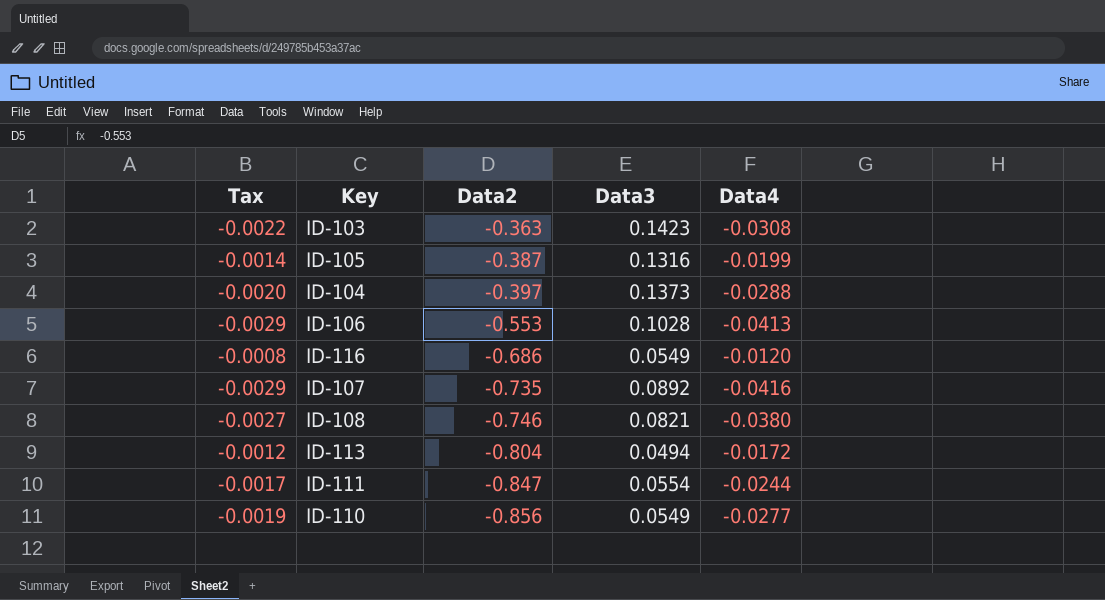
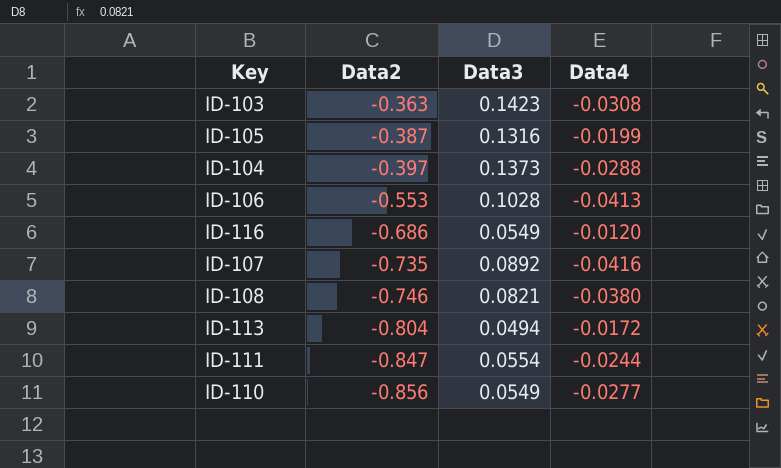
column Tax | formula: [Data4] * 0.07 -> none

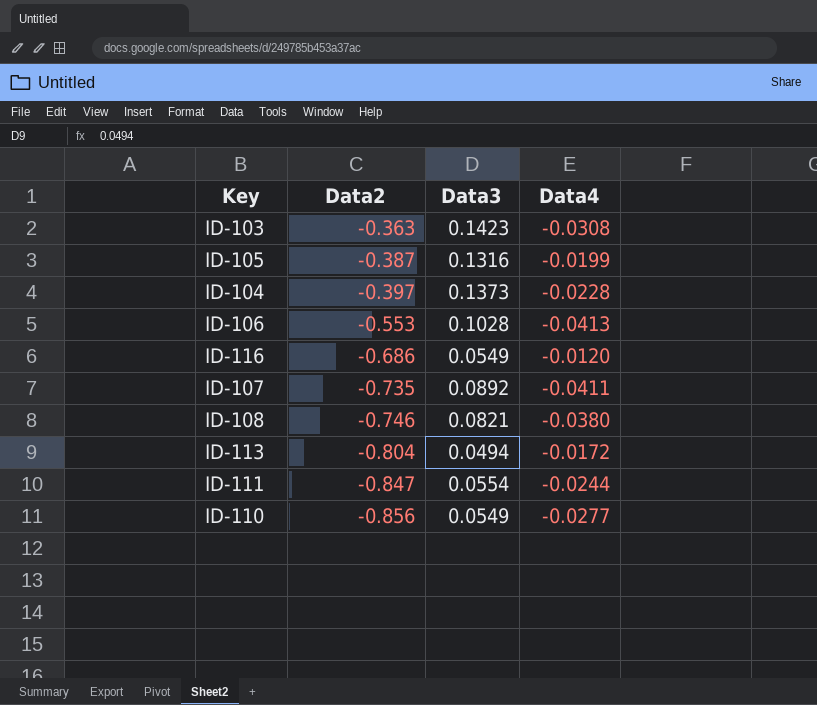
ID-104 | Data4: -0.0288 -> -0.0228
ID-107 | Data4: -0.0416 -> -0.0411

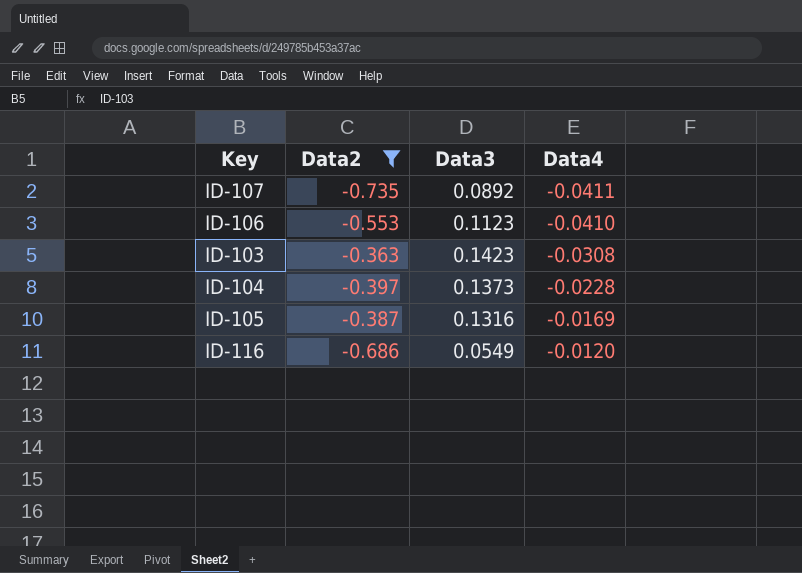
filter: none -> Data2 >= -0.735
row order: Data2 descending -> Data4 ascending
ID-106 | Data3: 0.1028 -> 0.1123
ID-106 | Data4: -0.0413 -> -0.0410
ID-105 | Data4: -0.0199 -> -0.0169

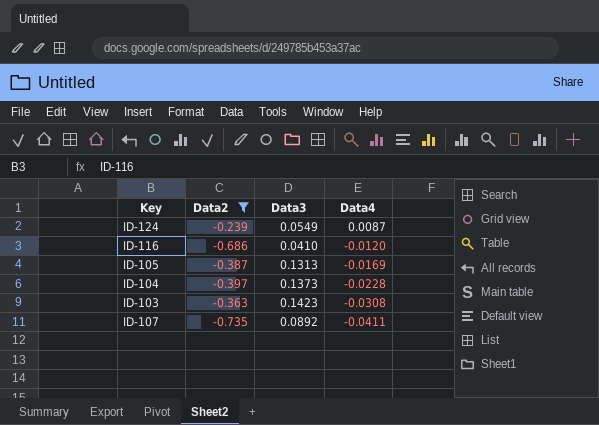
row order: Data4 ascending -> Data4 descending
row ID-106: -0.553 | 0.1123 | -0.0410 -> none
row ID-124: none -> -0.239 | 0.0549 | 0.0087
ID-116 | Data3: 0.0549 -> 0.0410
ID-105 | Data3: 0.1316 -> 0.1313

